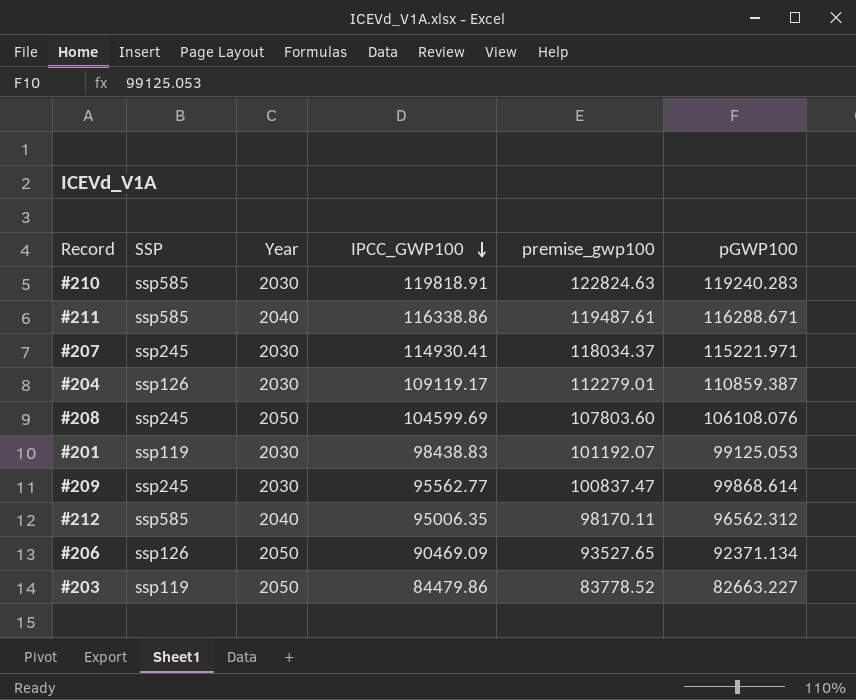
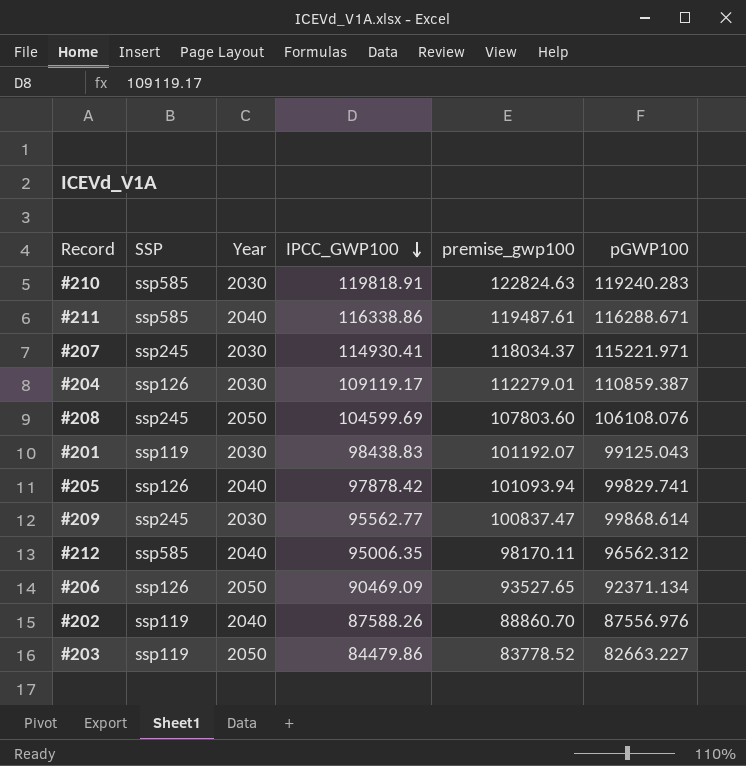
#201 | pGWP100: 99125.053 -> 99125.043
row #205: none -> ssp126 | 2040 | 97878.42 | 101093.94 | 99829.741
row #202: none -> ssp119 | 2040 | 87588.26 | 88860.70 | 87556.976

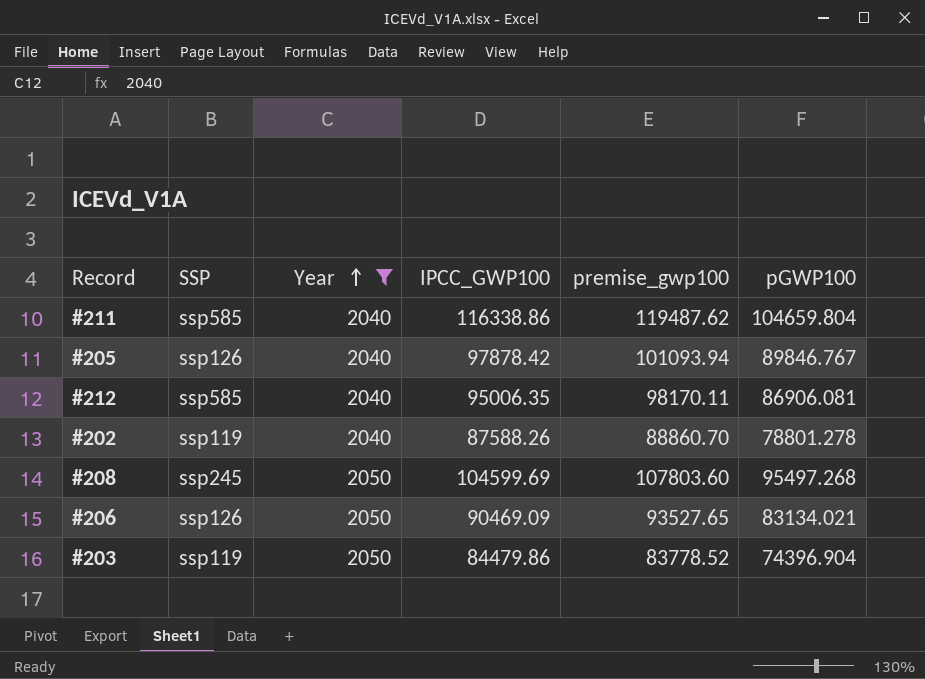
filter: none -> Year != 2030
row order: IPCC_GWP100 descending -> Year ascending
#211 | premise_gwp100: 119487.61 -> 119487.62
#211 | pGWP100: 116288.671 -> 104659.804
#205 | pGWP100: 99829.741 -> 89846.767
#212 | pGWP100: 96562.312 -> 86906.081
#202 | pGWP100: 87556.976 -> 78801.278
#208 | pGWP100: 106108.076 -> 95497.268
#206 | pGWP100: 92371.134 -> 83134.021
#203 | pGWP100: 82663.227 -> 74396.904

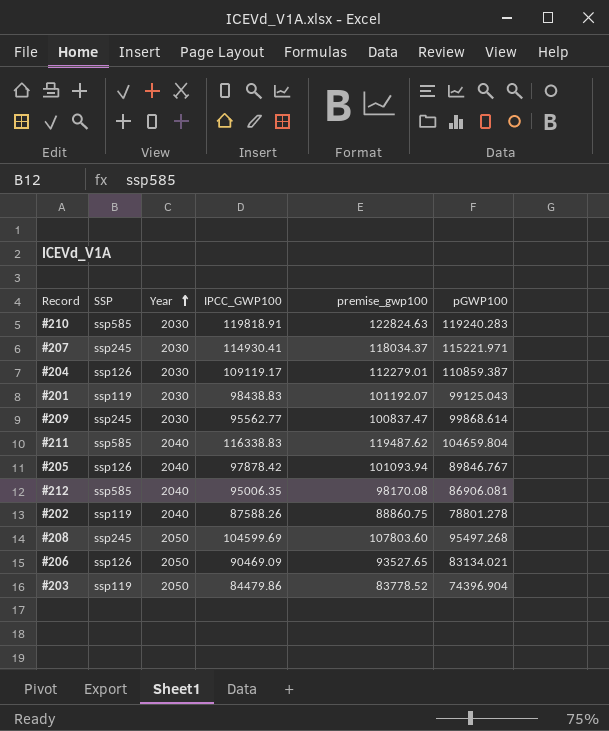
filter: Year != 2030 -> none
#211 | IPCC_GWP100: 116338.86 -> 116338.83
#212 | premise_gwp100: 98170.11 -> 98170.08
#202 | premise_gwp100: 88860.70 -> 88860.75

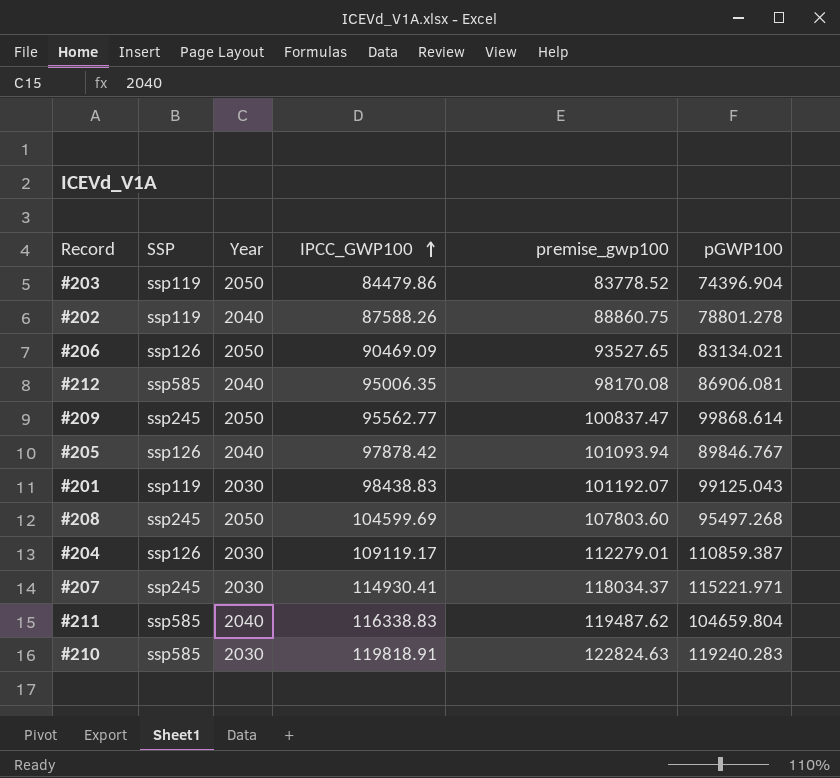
row order: Year ascending -> IPCC_GWP100 ascending
#209 | Year: 2030 -> 2050

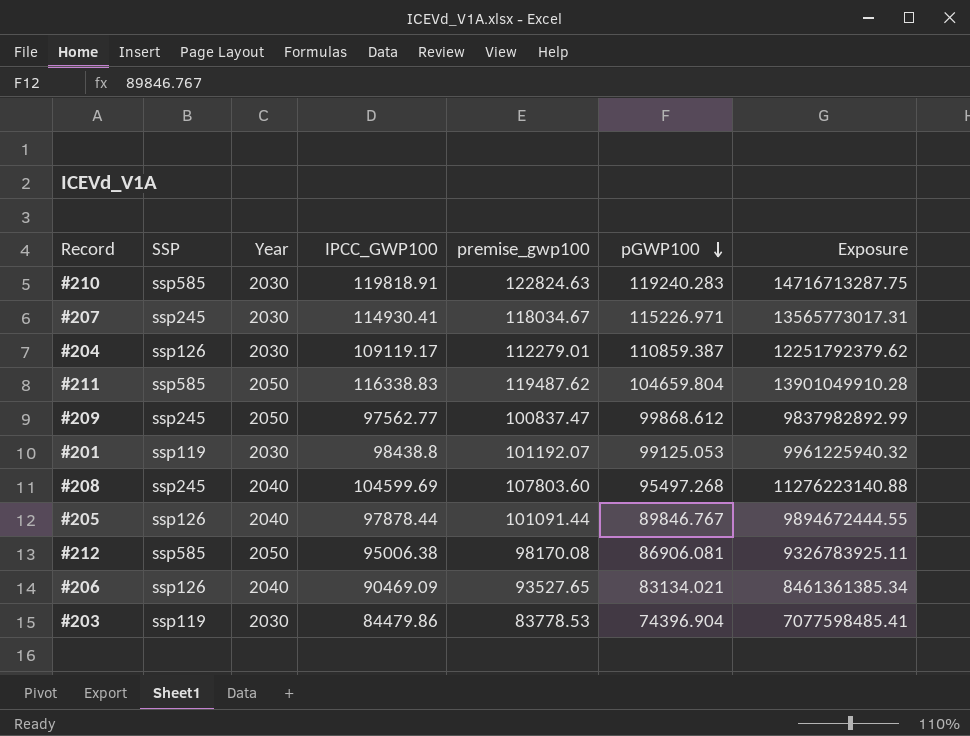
row order: IPCC_GWP100 ascending -> pGWP100 descending
column Exposure | formula: none -> [IPCC_GWP100] * [premise_gwp100]
row #202: ssp119 | 2040 | 87588.26 | 88860.75 | 78801.278 -> none
#207 | premise_gwp100: 118034.37 -> 118034.67
#207 | pGWP100: 115221.971 -> 115226.971
#211 | Year: 2040 -> 2050
#209 | IPCC_GWP100: 95562.77 -> 97562.77
#209 | pGWP100: 99868.614 -> 99868.612
#201 | IPCC_GWP100: 98438.83 -> 98438.8
#201 | pGWP100: 99125.043 -> 99125.053
#208 | Year: 2050 -> 2040
#205 | IPCC_GWP100: 97878.42 -> 97878.44
#205 | premise_gwp100: 101093.94 -> 101091.44
#212 | Year: 2040 -> 2050
#212 | IPCC_GWP100: 95006.35 -> 95006.38
#206 | Year: 2050 -> 2040
#203 | Year: 2050 -> 2030
#203 | premise_gwp100: 83778.52 -> 83778.53

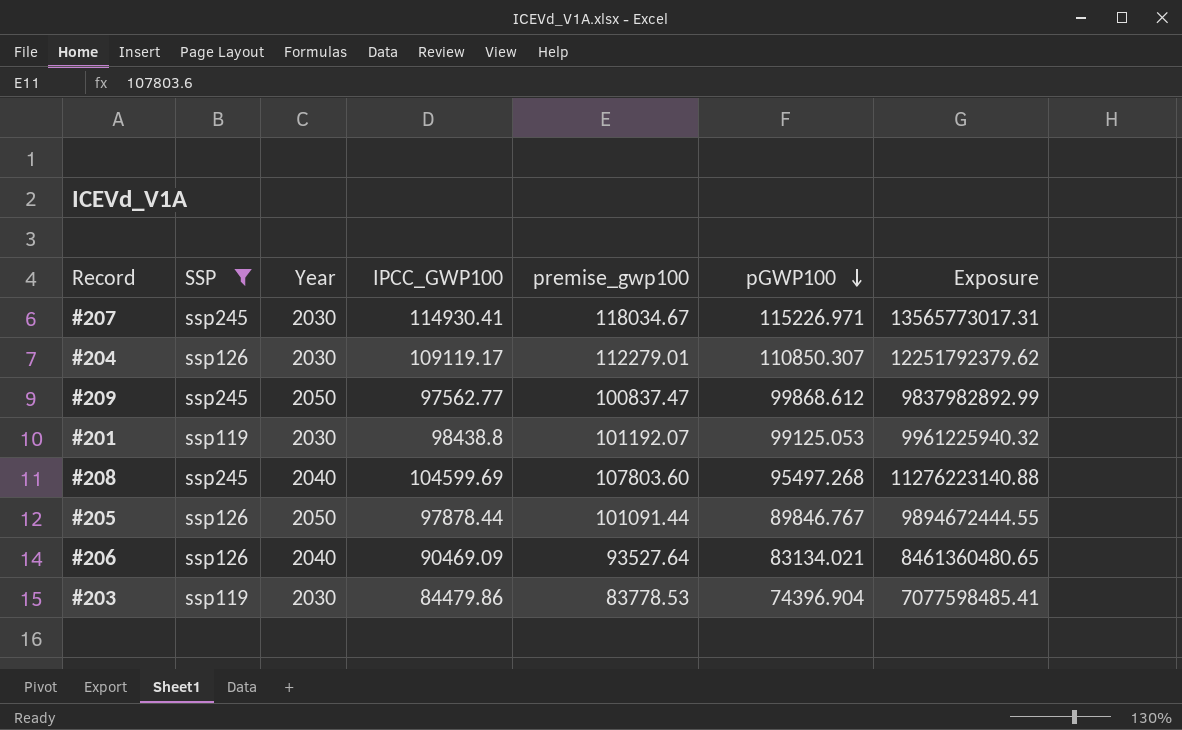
filter: none -> SSP != ssp585
#204 | pGWP100: 110859.387 -> 110850.307
#205 | Year: 2040 -> 2050
#206 | premise_gwp100: 93527.65 -> 93527.64
#206 | Exposure: 8461361385.34 -> 8461360480.65

